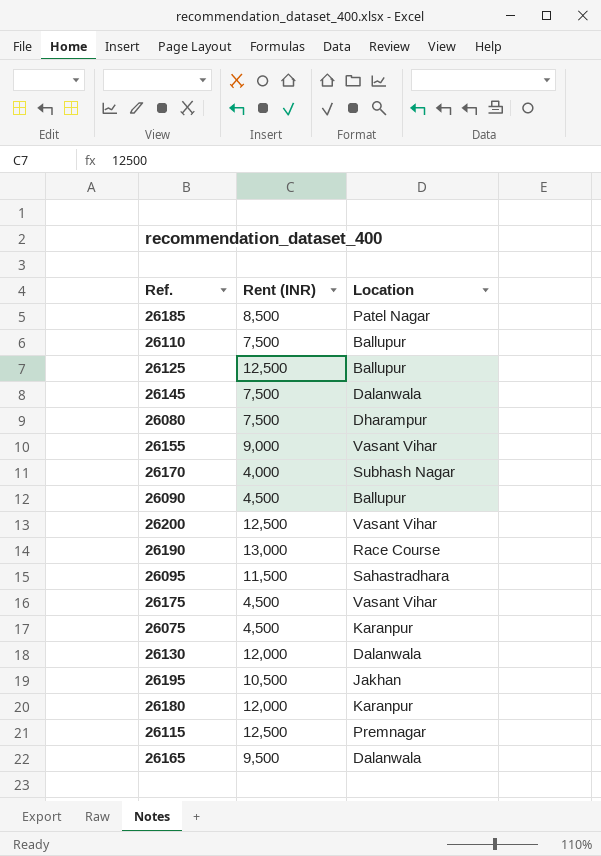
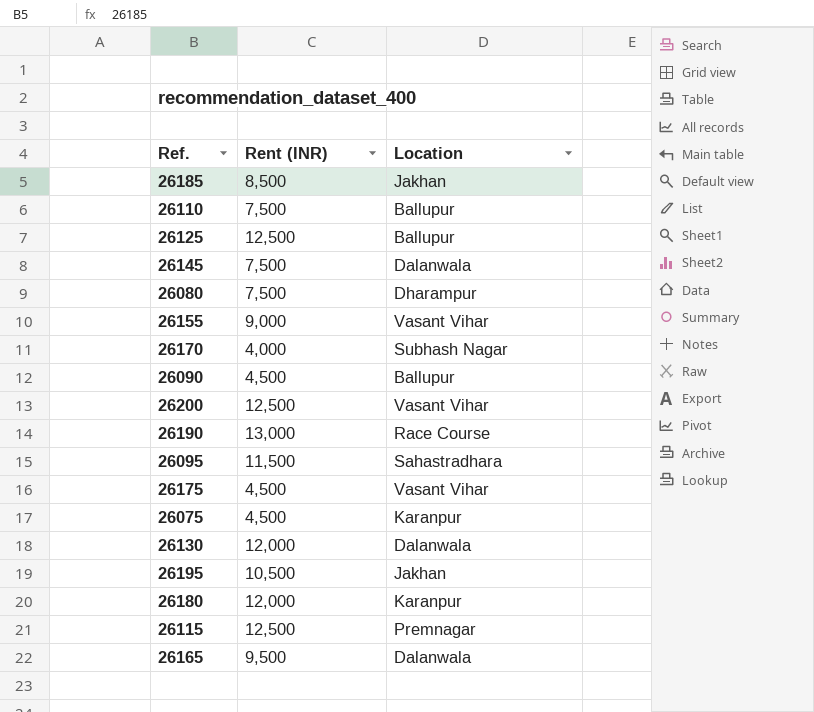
26185 | Location: Patel Nagar -> Jakhan

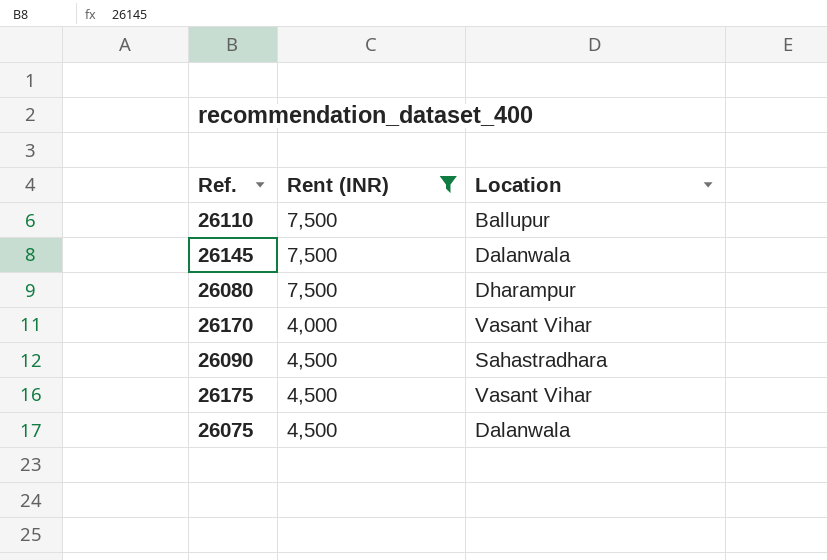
filter: none -> Rent (INR) <= 7,500
26170 | Location: Subhash Nagar -> Vasant Vihar
26090 | Location: Ballupur -> Sahastradhara
26075 | Location: Karanpur -> Dalanwala

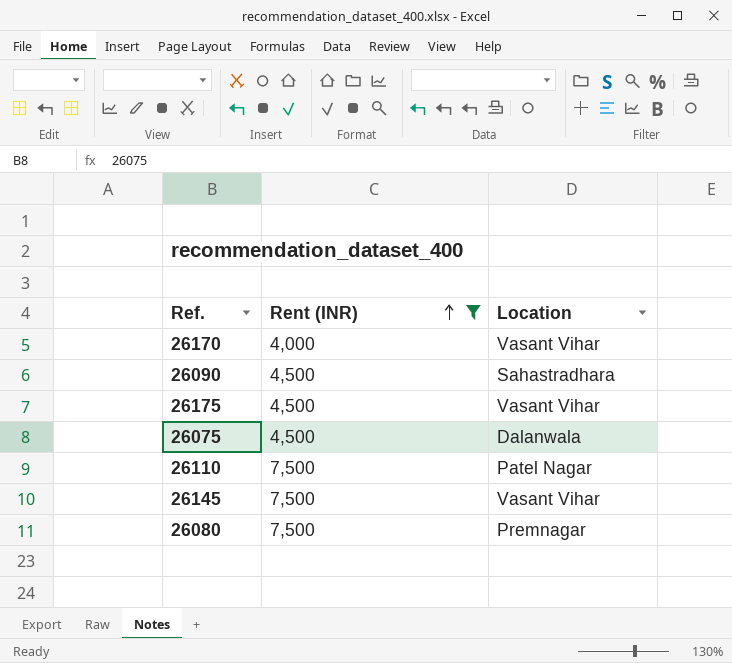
row order: none -> Rent (INR) ascending
26110 | Location: Ballupur -> Patel Nagar
26145 | Location: Dalanwala -> Vasant Vihar
26080 | Location: Dharampur -> Premnagar

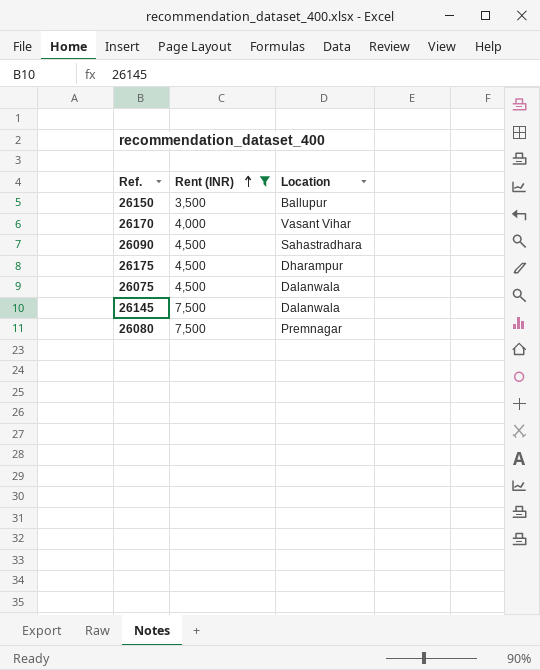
row 26110: 7,500 | Patel Nagar -> none
row 26150: none -> 3,500 | Ballupur
26175 | Location: Vasant Vihar -> Dharampur
26145 | Location: Vasant Vihar -> Dalanwala

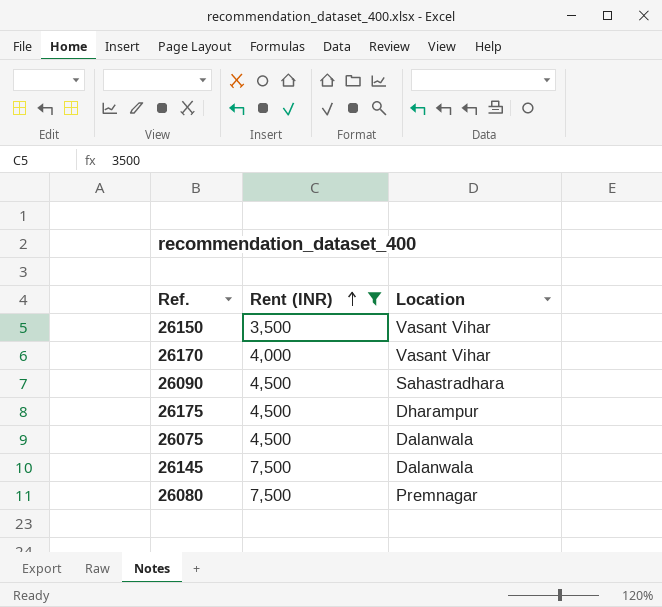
26150 | Location: Ballupur -> Vasant Vihar

